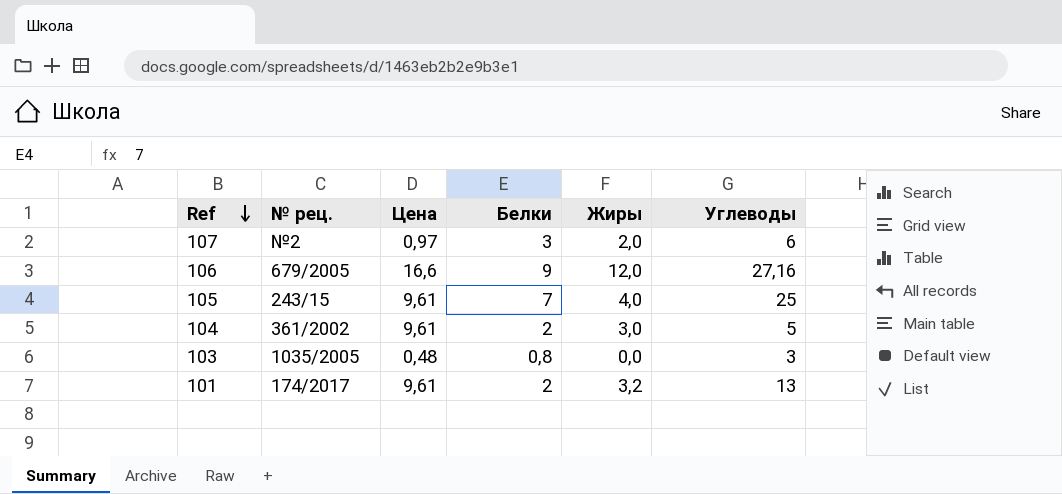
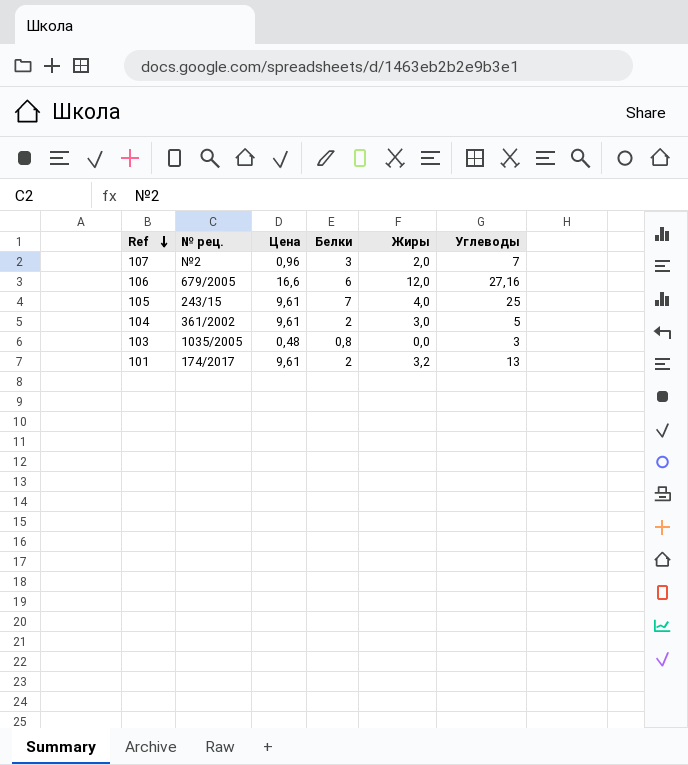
107 | Цена: 0,97 -> 0,96
107 | Углеводы: 6 -> 7
106 | Белки: 9 -> 6

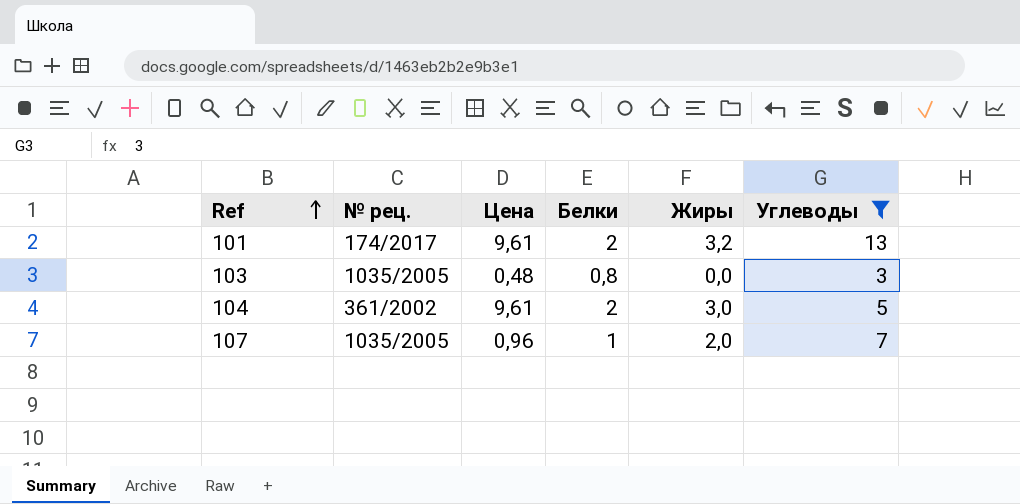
filter: none -> Углеводы <= 13
row order: Ref descending -> Ref ascending
107 | № рец.: №2 -> 1035/2005
107 | Белки: 3 -> 1

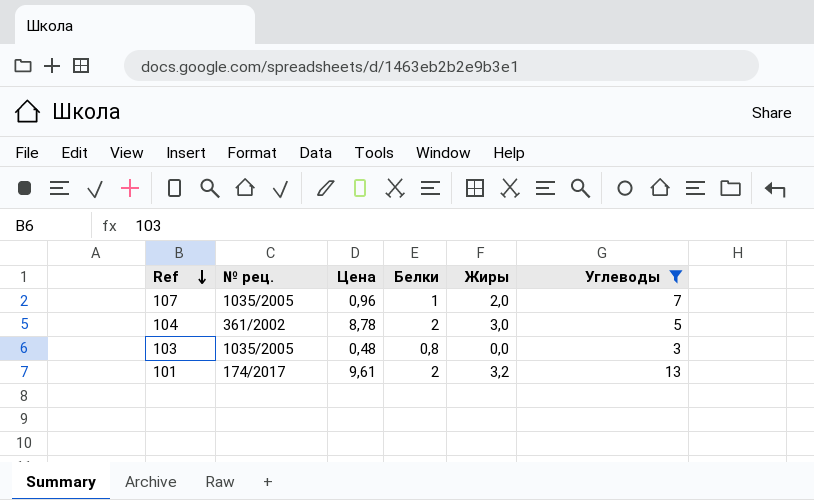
row order: Ref ascending -> Ref descending
104 | Цена: 9,61 -> 8,78

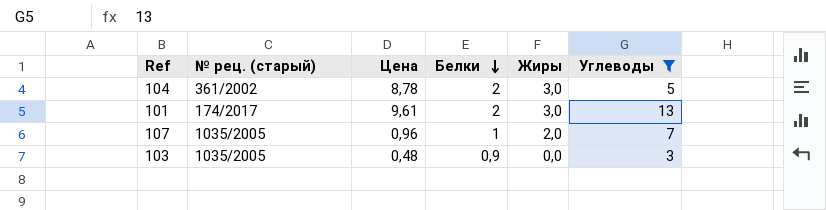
row order: Ref descending -> Белки descending
column name: № рец. -> № рец. (старый)
101 | Жиры: 3,2 -> 3,0
103 | Белки: 0,8 -> 0,9

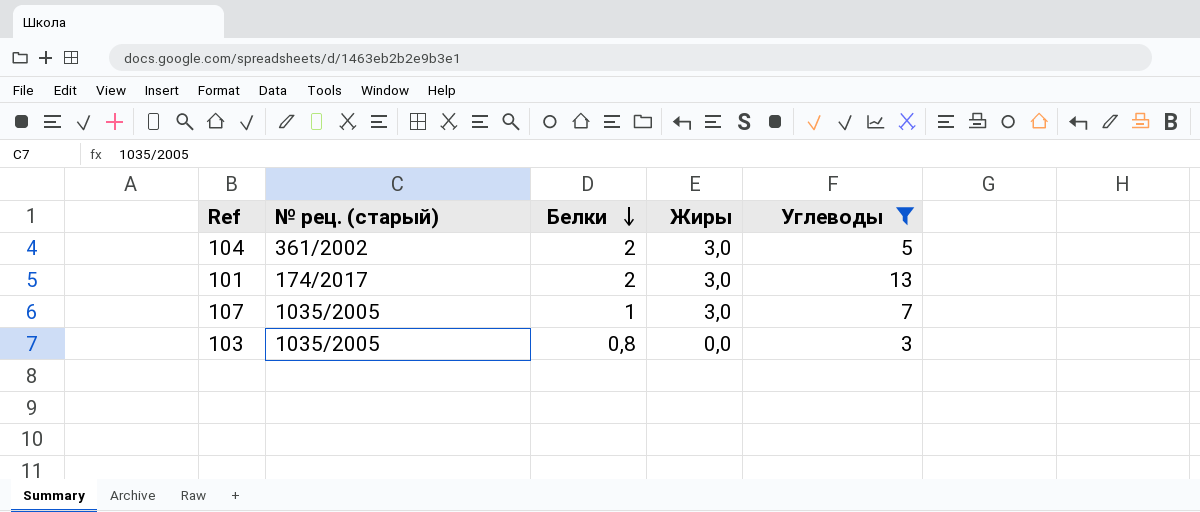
column Цена | position: 3 -> none
107 | Жиры: 2,0 -> 3,0
103 | Белки: 0,9 -> 0,8

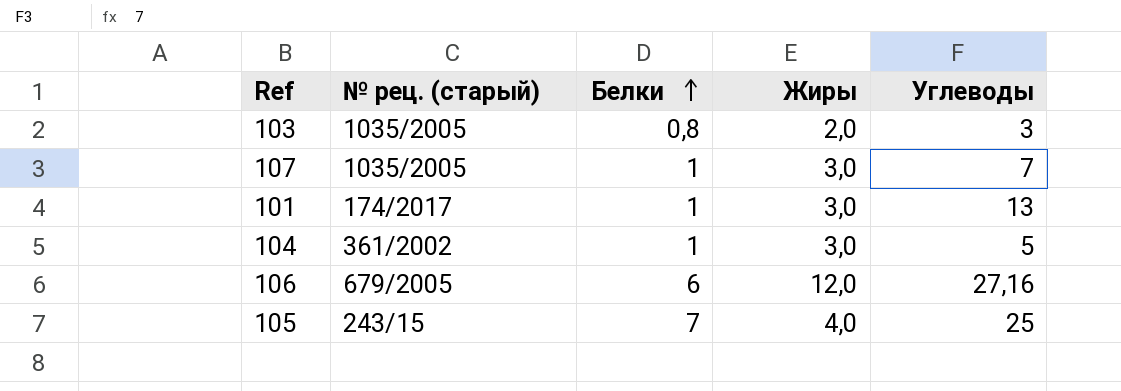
filter: Углеводы <= 13 -> none
row order: Белки descending -> Белки ascending
103 | Жиры: 0,0 -> 2,0
101 | Белки: 2 -> 1
104 | Белки: 2 -> 1

